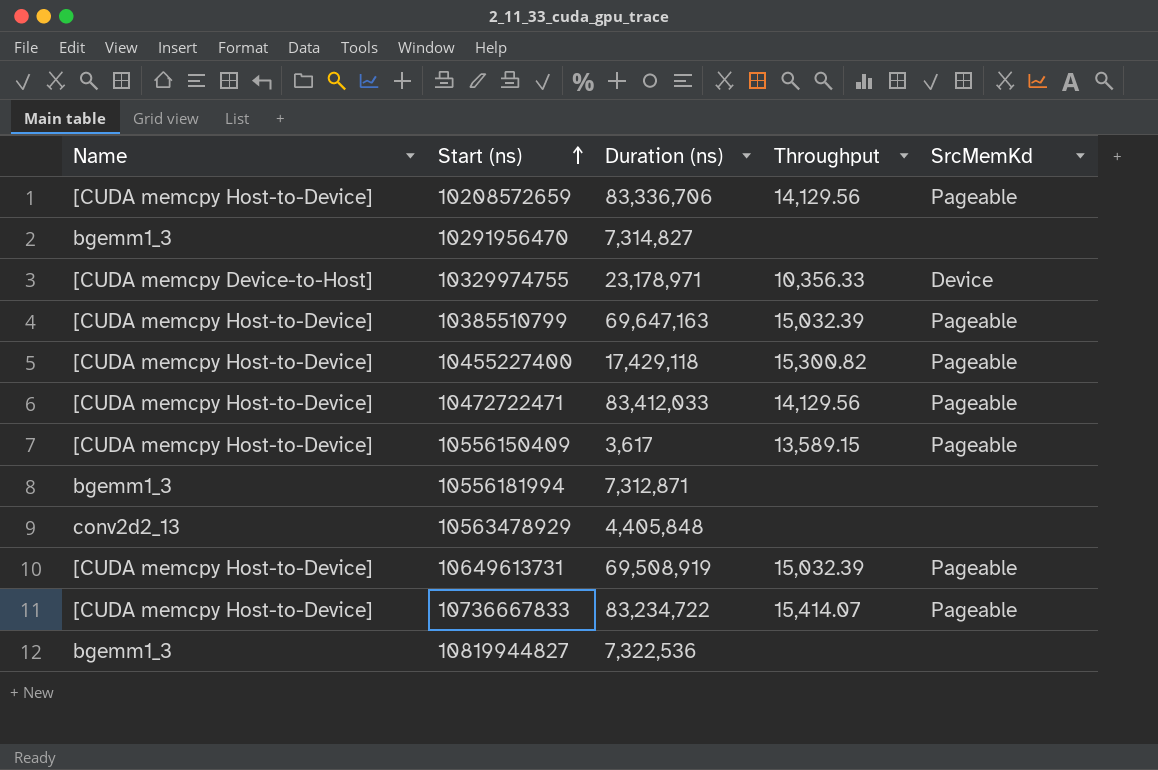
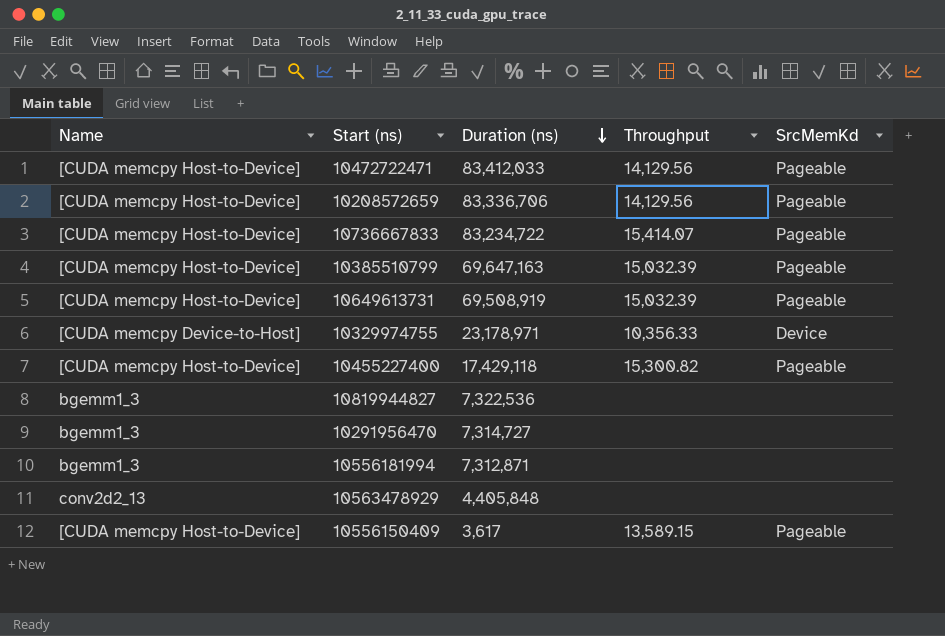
row order: Start (ns) ascending -> Duration (ns) descending
10291956470 | Duration (ns): 7,314,827 -> 7,314,727

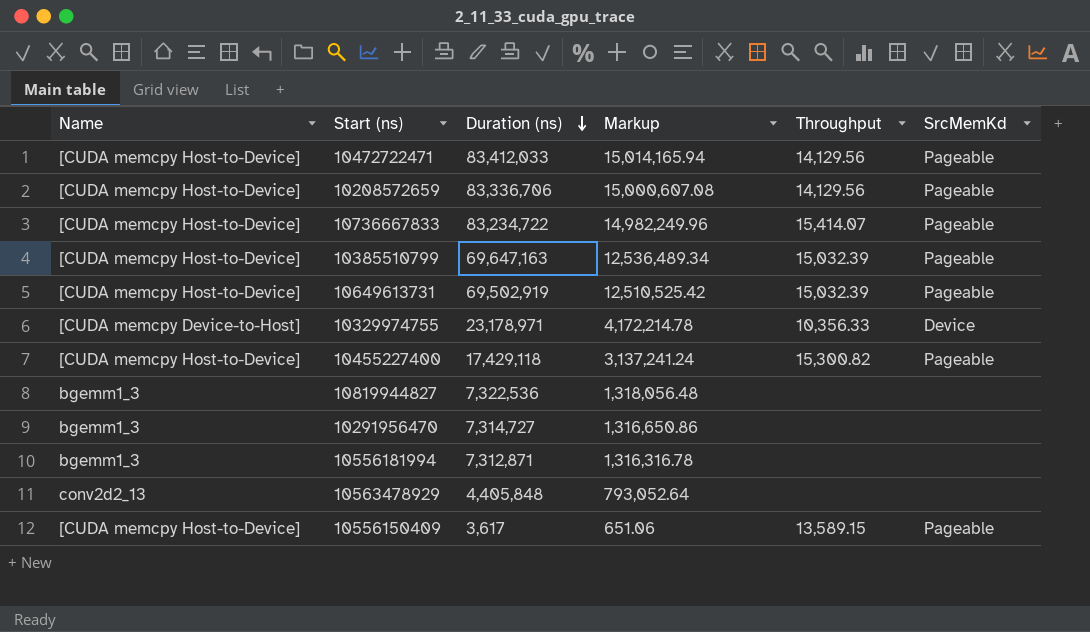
column Markup | formula: none -> [Duration (ns)] * 0.18
10649613731 | Duration (ns): 69,508,919 -> 69,502,919

